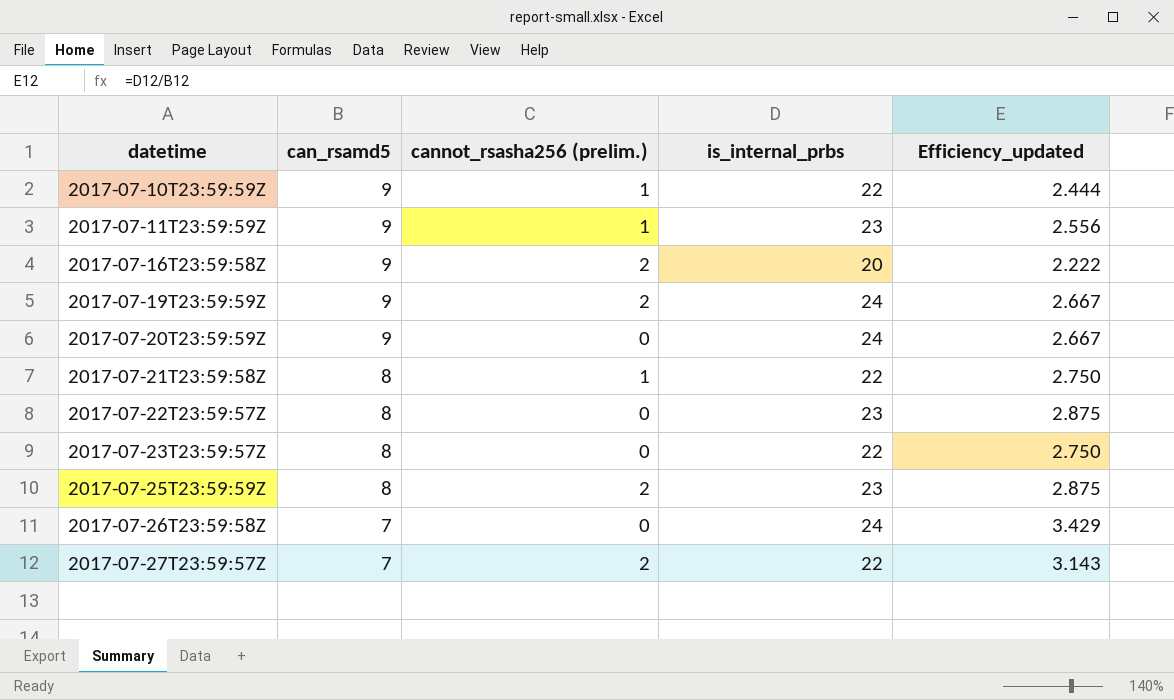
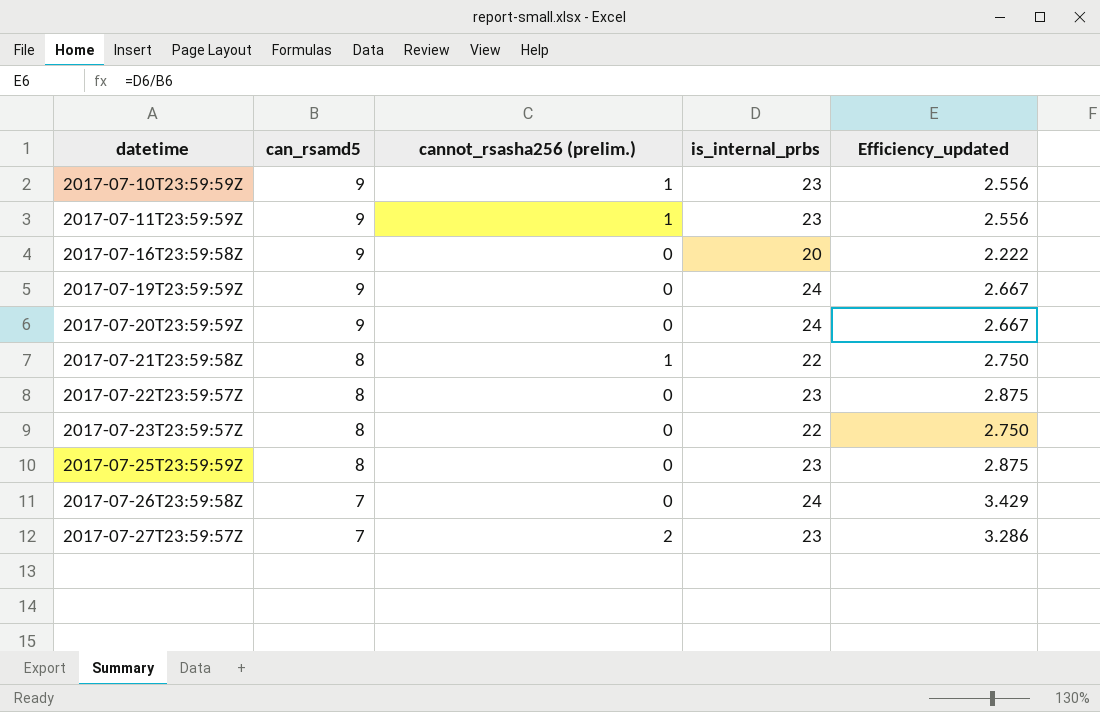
2017-07-10T23:59:59Z | is_internal_prbs: 22 -> 23
2017-07-10T23:59:59Z | Efficiency_updated: 2.444 -> 2.556
2017-07-16T23:59:58Z | cannot_rsasha256 (prelim.): 2 -> 0
2017-07-19T23:59:59Z | cannot_rsasha256 (prelim.): 2 -> 0
2017-07-25T23:59:59Z | cannot_rsasha256 (prelim.): 2 -> 0
2017-07-27T23:59:57Z | is_internal_prbs: 22 -> 23
2017-07-27T23:59:57Z | Efficiency_updated: 3.143 -> 3.286

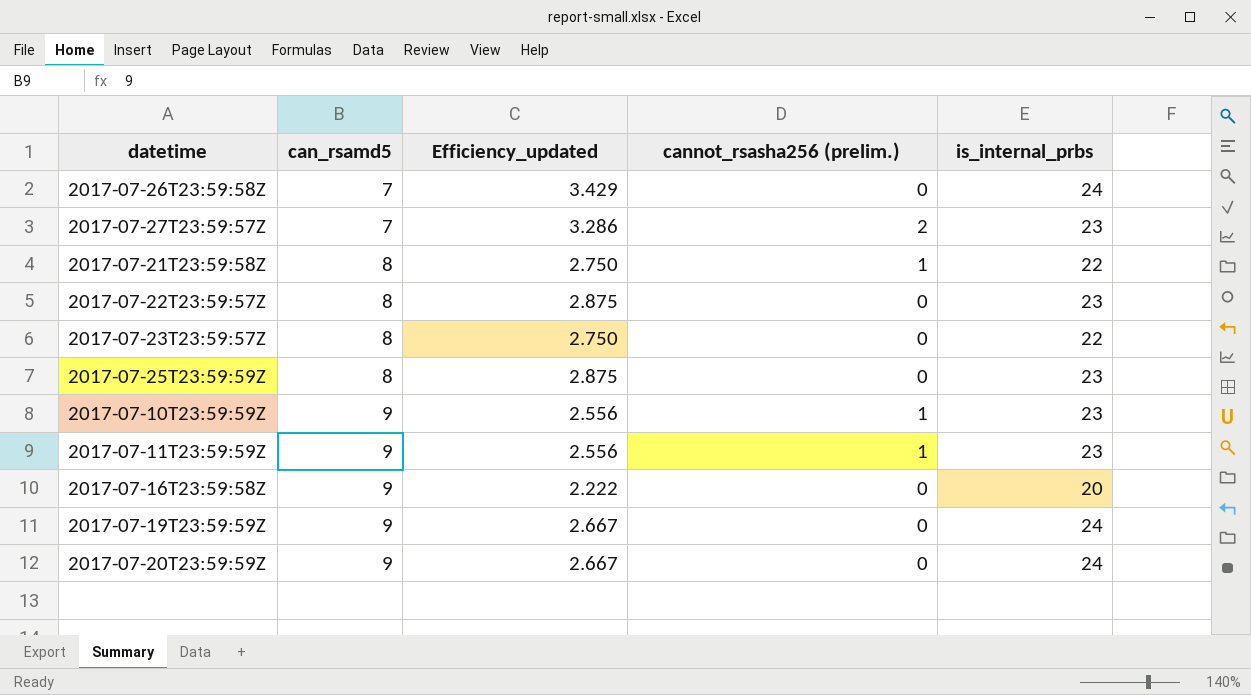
row order: datetime ascending -> can_rsamd5 ascending
column Efficiency_updated | position: 5 -> 3

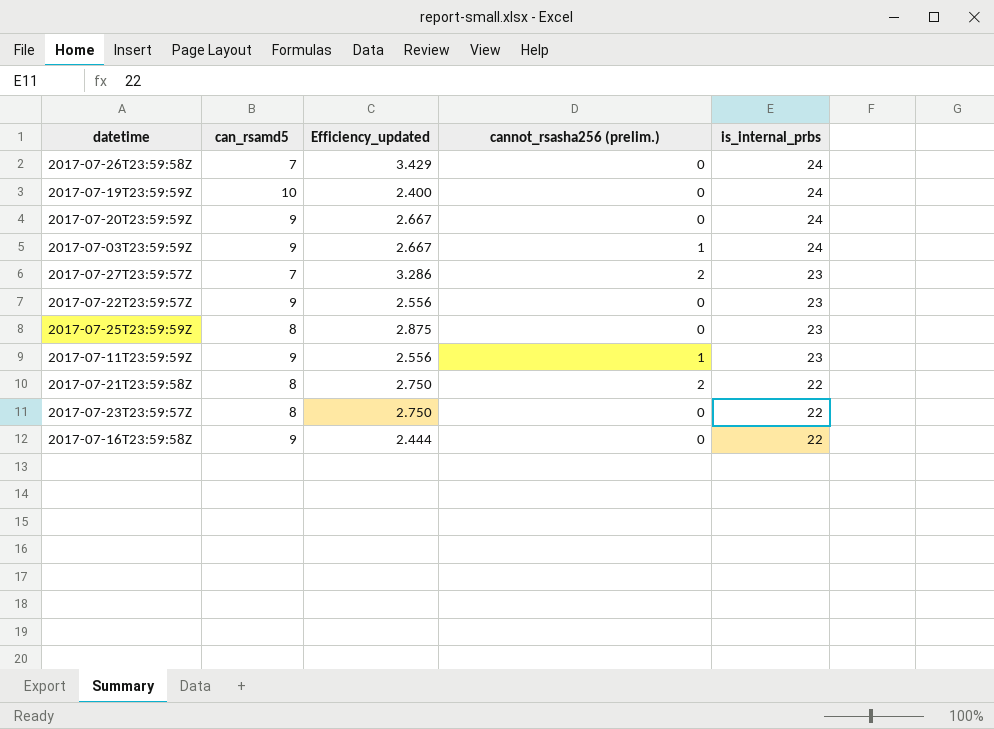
row order: can_rsamd5 ascending -> is_internal_prbs descending
row 2017-07-10T23:59:59Z: 9 | 2.556 | 1 | 23 -> none
2017-07-19T23:59:59Z | can_rsamd5: 9 -> 10
2017-07-19T23:59:59Z | Efficiency_updated: 2.667 -> 2.400
row 2017-07-03T23:59:59Z: none -> 9 | 2.667 | 1 | 24
2017-07-22T23:59:57Z | can_rsamd5: 8 -> 9
2017-07-22T23:59:57Z | Efficiency_updated: 2.875 -> 2.556
2017-07-21T23:59:58Z | cannot_rsasha256 (prelim.): 1 -> 2
2017-07-16T23:59:58Z | Efficiency_updated: 2.222 -> 2.444
2017-07-16T23:59:58Z | is_internal_prbs: 20 -> 22

